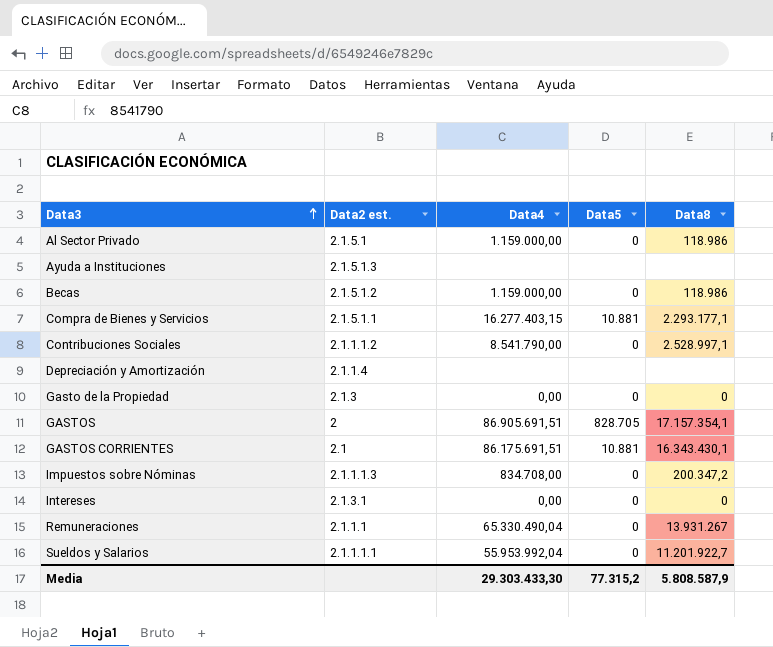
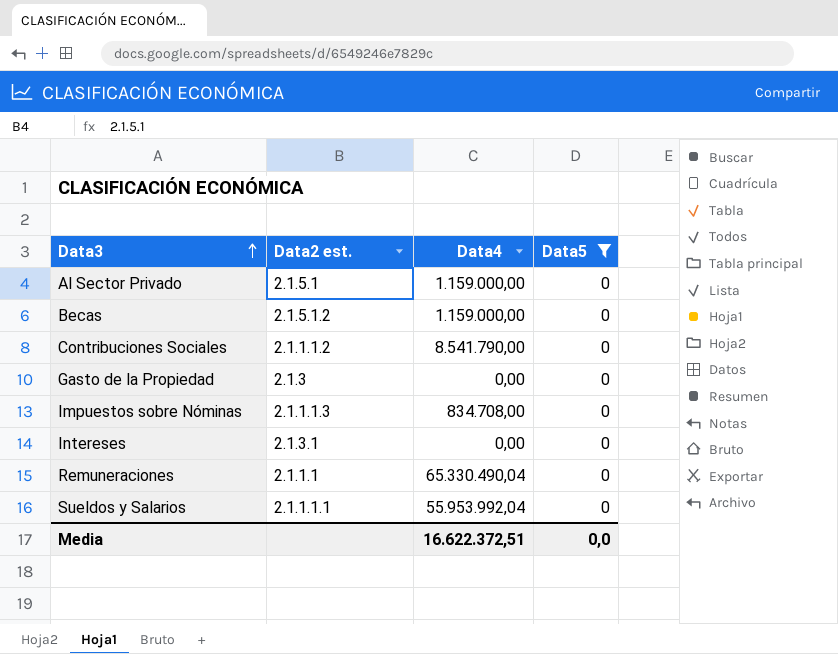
filter: none -> Data5 = 0
column Data8 | position: 5 -> none
Media | Data4: 29.303.433,30 -> 16.622.372,51
Media | Data5: 77.315,2 -> 0,0

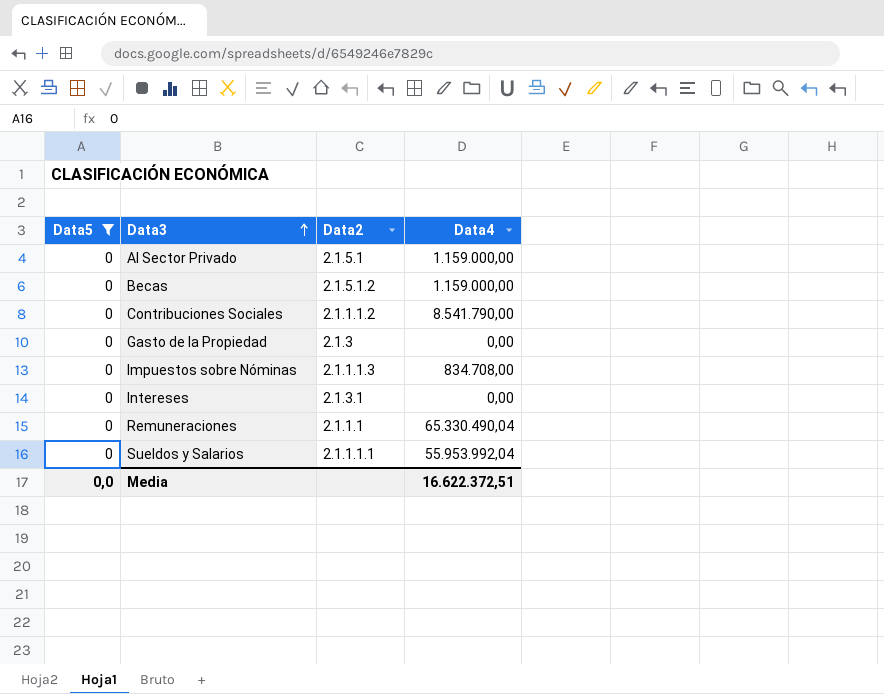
column Data5 | position: 4 -> 1
column name: Data2 est. -> Data2

